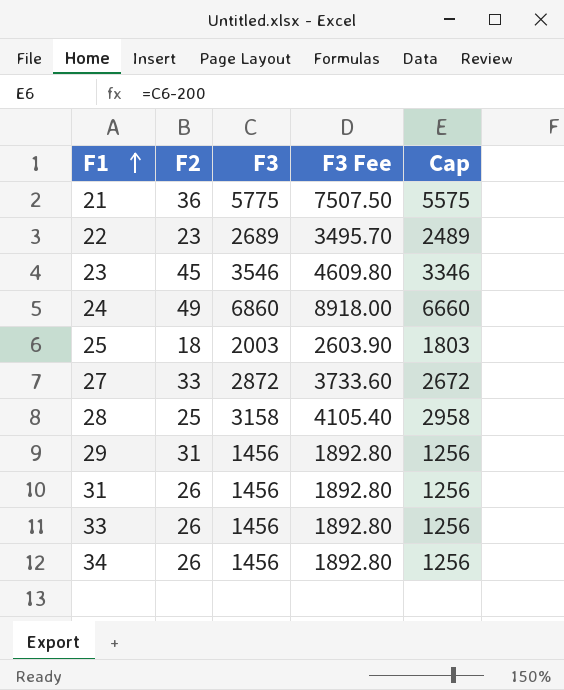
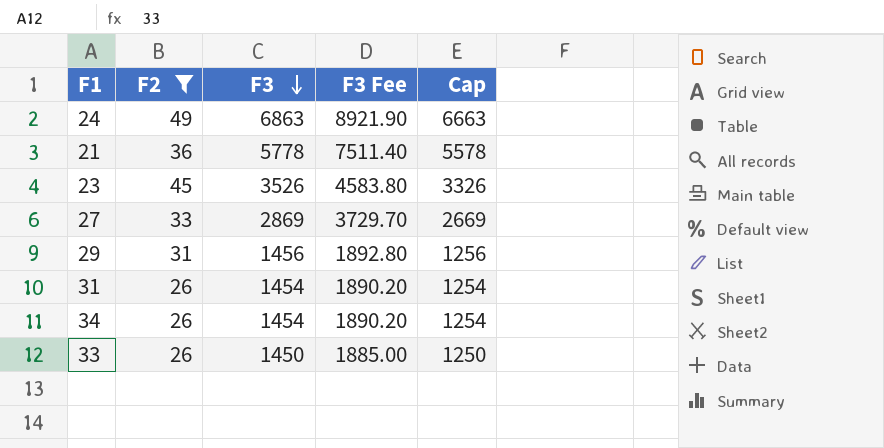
filter: none -> F2 >= 26
row order: F1 ascending -> F3 descending
24 | F3: 6860 -> 6863
24 | F3 Fee: 8918.00 -> 8921.90
24 | Cap: 6660 -> 6663
21 | F3: 5775 -> 5778
21 | F3 Fee: 7507.50 -> 7511.40
21 | Cap: 5575 -> 5578
23 | F3: 3546 -> 3526
23 | F3 Fee: 4609.80 -> 4583.80
23 | Cap: 3346 -> 3326
27 | F3: 2872 -> 2869
27 | F3 Fee: 3733.60 -> 3729.70
27 | Cap: 2672 -> 2669
31 | F3: 1456 -> 1454
31 | F3 Fee: 1892.80 -> 1890.20
31 | Cap: 1256 -> 1254
34 | F3: 1456 -> 1454
34 | F3 Fee: 1892.80 -> 1890.20
34 | Cap: 1256 -> 1254
33 | F3: 1456 -> 1450
33 | F3 Fee: 1892.80 -> 1885.00
33 | Cap: 1256 -> 1250

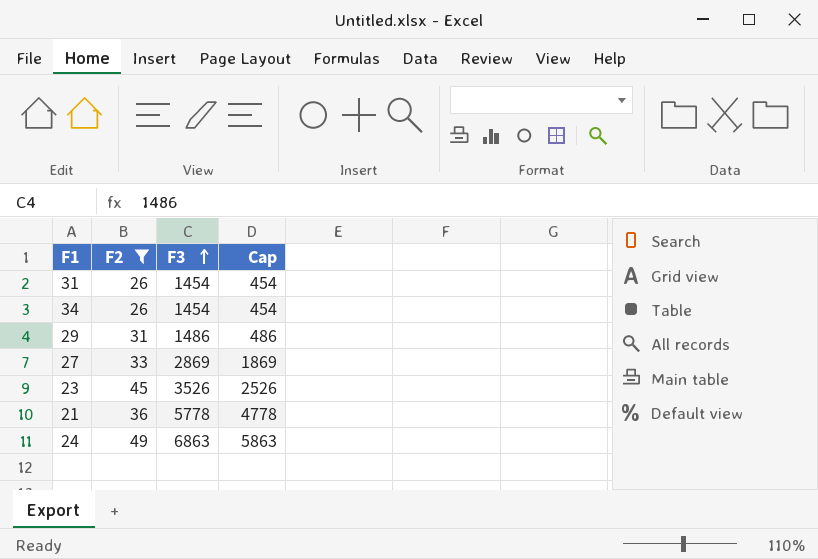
row order: F3 descending -> F3 ascending
column F3 Fee | formula: [F3] * 1.3 -> none
column Cap | formula: [F3] - 200 -> [F3] - 1000
row 33: 26 | 1450 | 1885.00 | 1250 -> none
29 | F3: 1456 -> 1486

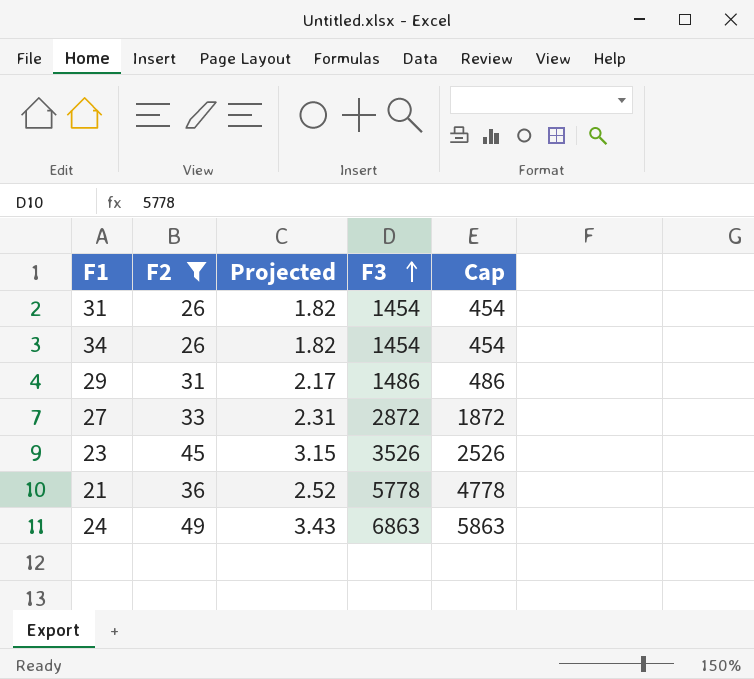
column Projected | formula: none -> [F2] * 0.07
27 | F3: 2869 -> 2872
27 | Cap: 1869 -> 1872

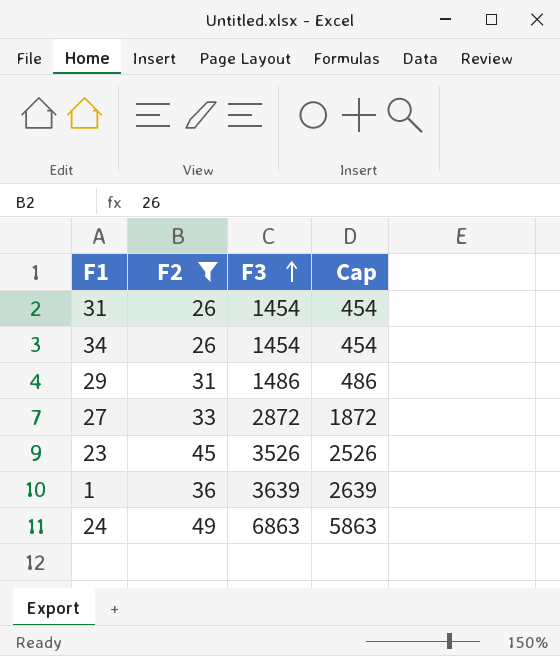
column Projected | formula: [F2] * 0.07 -> none
row 21: 36 | 2.52 | 5778 | 4778 -> none
row 1: none -> 36 | 3639 | 2639

